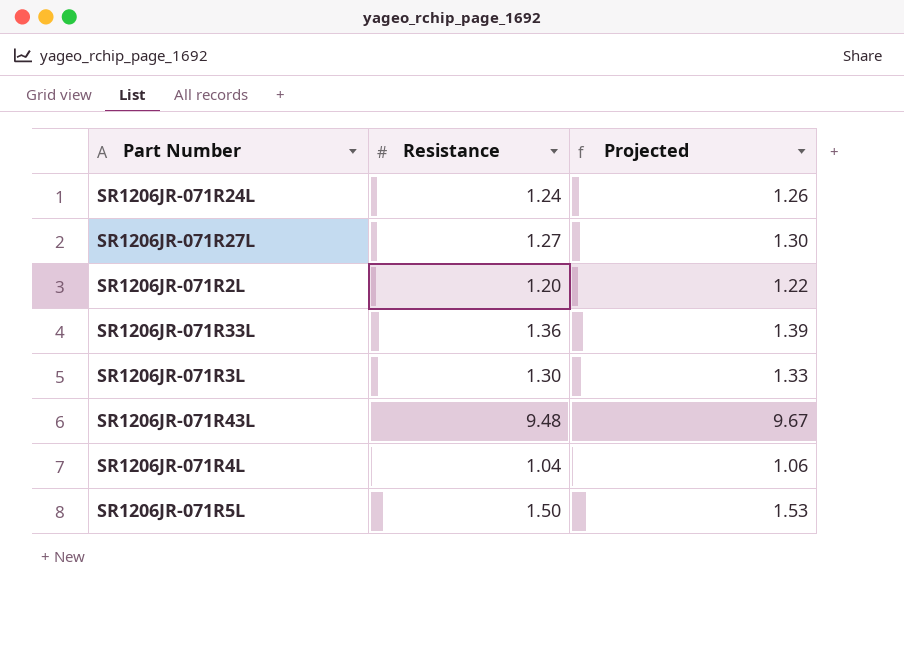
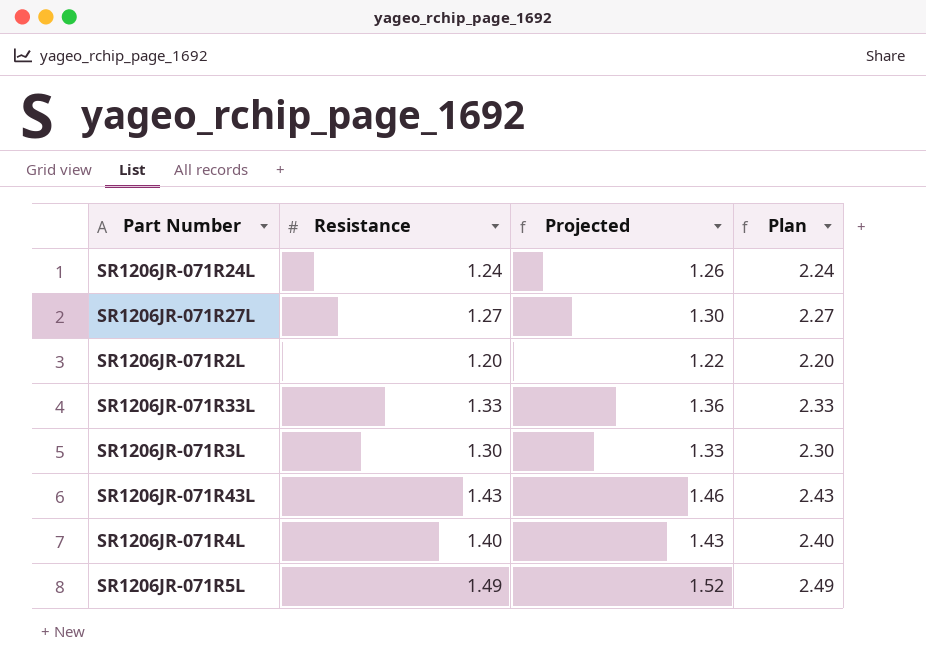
column Plan | formula: none -> [Resistance] + 1
SR1206JR-071R33L | Resistance: 1.36 -> 1.33
SR1206JR-071R33L | Projected: 1.39 -> 1.36
SR1206JR-071R43L | Resistance: 9.48 -> 1.43
SR1206JR-071R43L | Projected: 9.67 -> 1.46
SR1206JR-071R4L | Resistance: 1.04 -> 1.40
SR1206JR-071R4L | Projected: 1.06 -> 1.43
SR1206JR-071R5L | Resistance: 1.50 -> 1.49
SR1206JR-071R5L | Projected: 1.53 -> 1.52

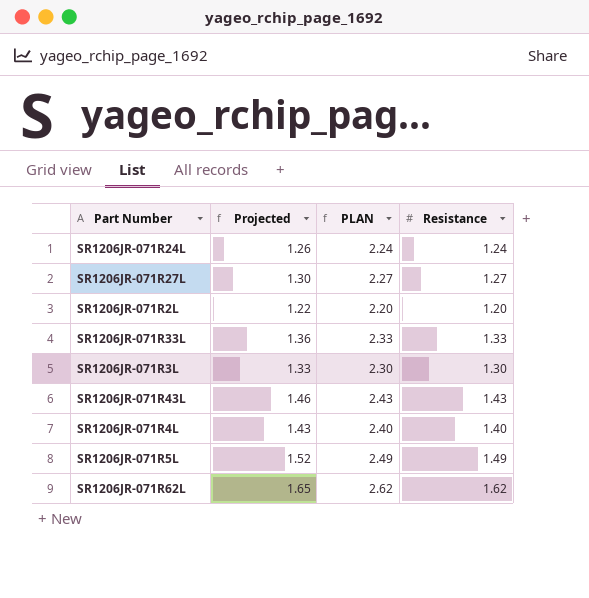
column name: Plan -> PLAN
column Resistance | position: 2 -> 4
row SR1206JR-071R62L: none -> 1.65 | 2.62 | 1.62

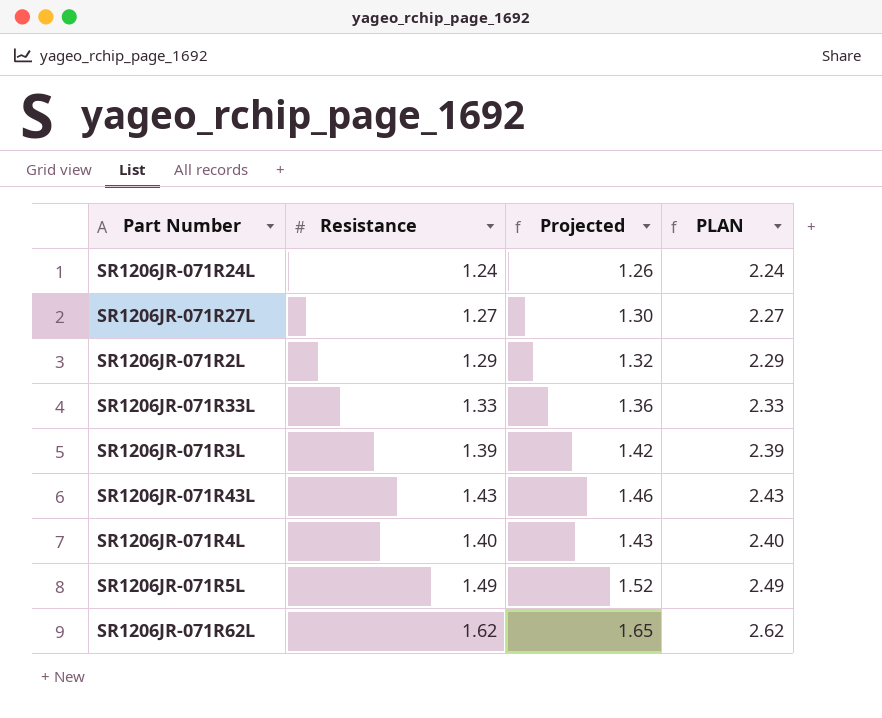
column Resistance | position: 4 -> 2
SR1206JR-071R2L | Resistance: 1.20 -> 1.29
SR1206JR-071R2L | Projected: 1.22 -> 1.32
SR1206JR-071R2L | PLAN: 2.20 -> 2.29
SR1206JR-071R3L | Resistance: 1.30 -> 1.39
SR1206JR-071R3L | Projected: 1.33 -> 1.42
SR1206JR-071R3L | PLAN: 2.30 -> 2.39

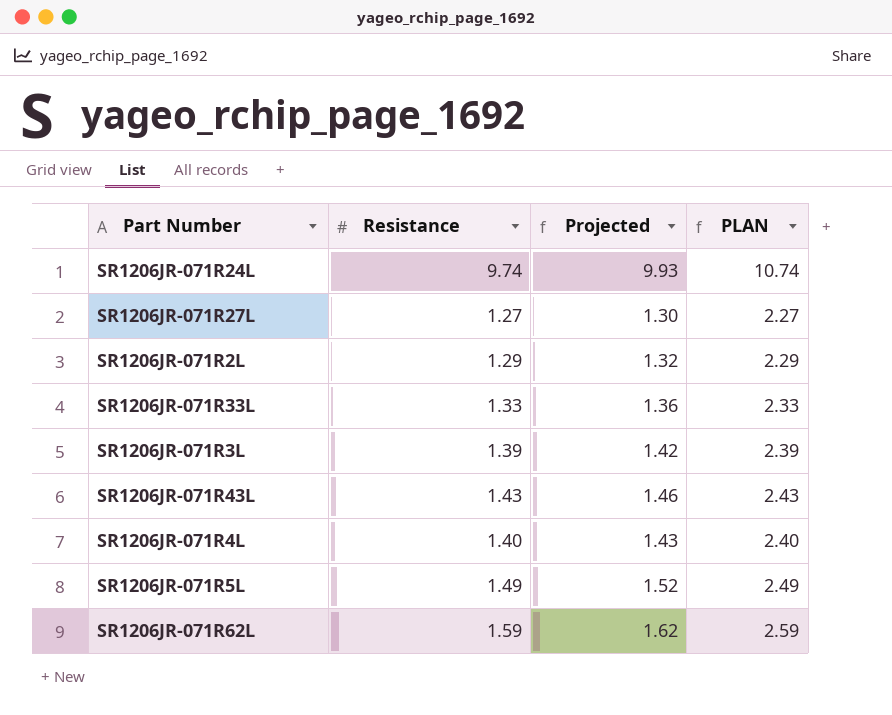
SR1206JR-071R24L | Resistance: 1.24 -> 9.74
SR1206JR-071R24L | Projected: 1.26 -> 9.93
SR1206JR-071R24L | PLAN: 2.24 -> 10.74
SR1206JR-071R62L | Resistance: 1.62 -> 1.59
SR1206JR-071R62L | Projected: 1.65 -> 1.62
SR1206JR-071R62L | PLAN: 2.62 -> 2.59

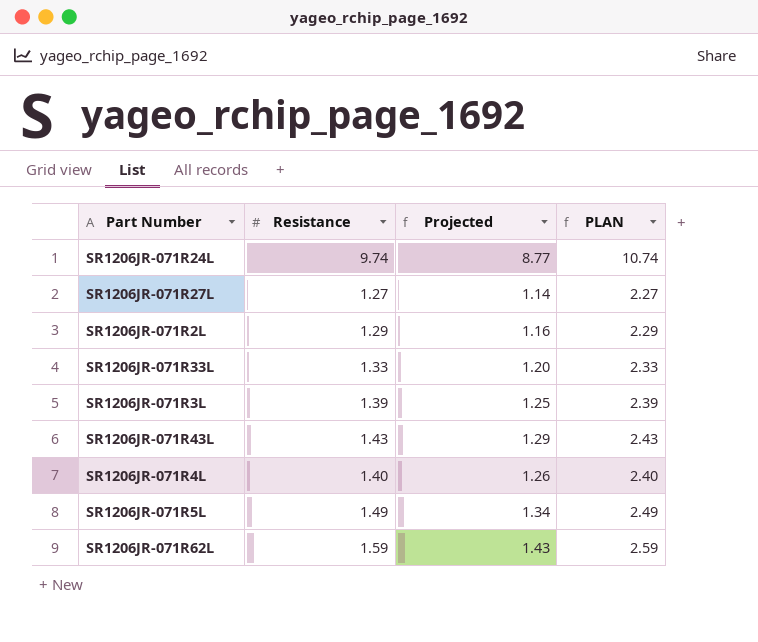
column Projected | formula: [Resistance] * 1.02 -> [Resistance] * 0.9

